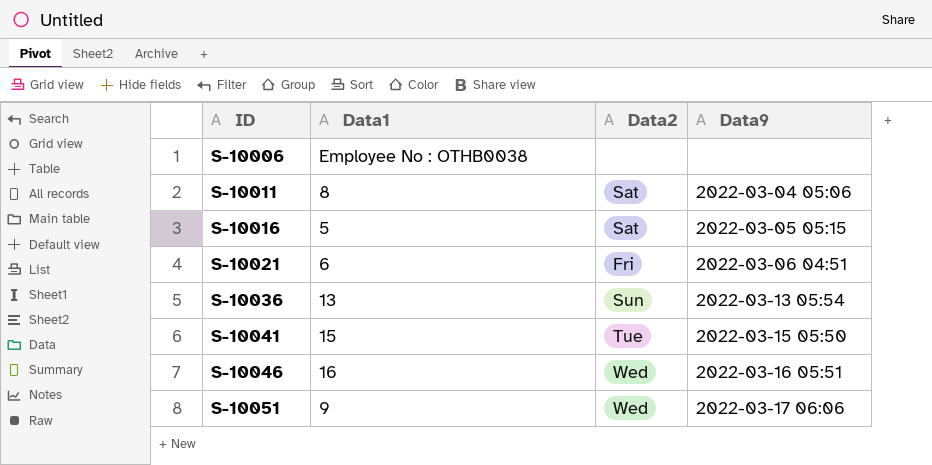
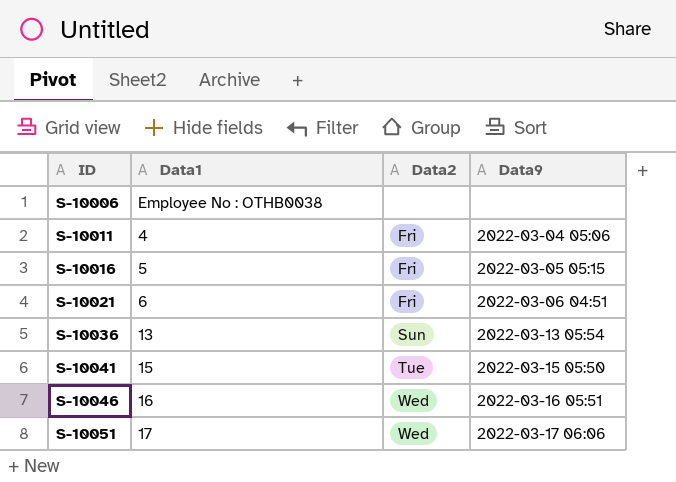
S-10011 | Data1: 8 -> 4
S-10011 | Data2: Sat -> Fri
S-10016 | Data2: Sat -> Fri
S-10051 | Data1: 9 -> 17

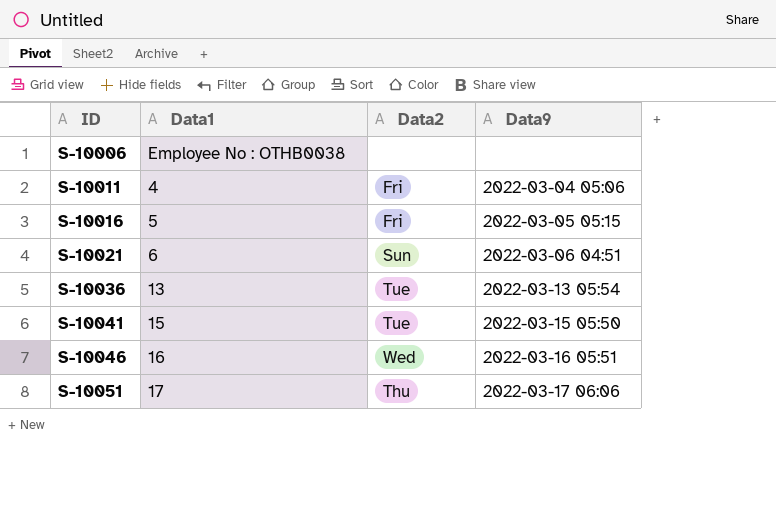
S-10021 | Data2: Fri -> Sun
S-10036 | Data2: Sun -> Tue
S-10051 | Data2: Wed -> Thu

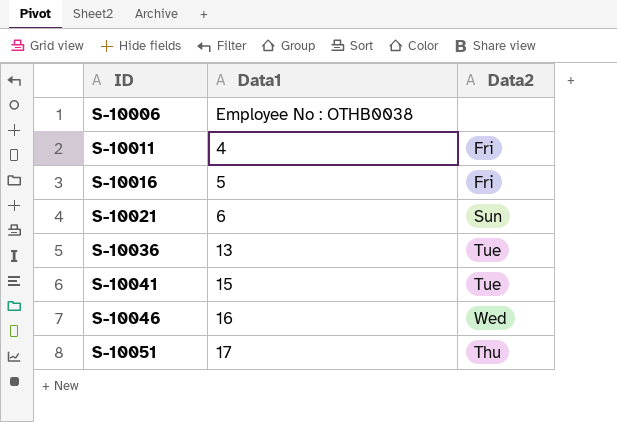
column Data9 | position: 4 -> none

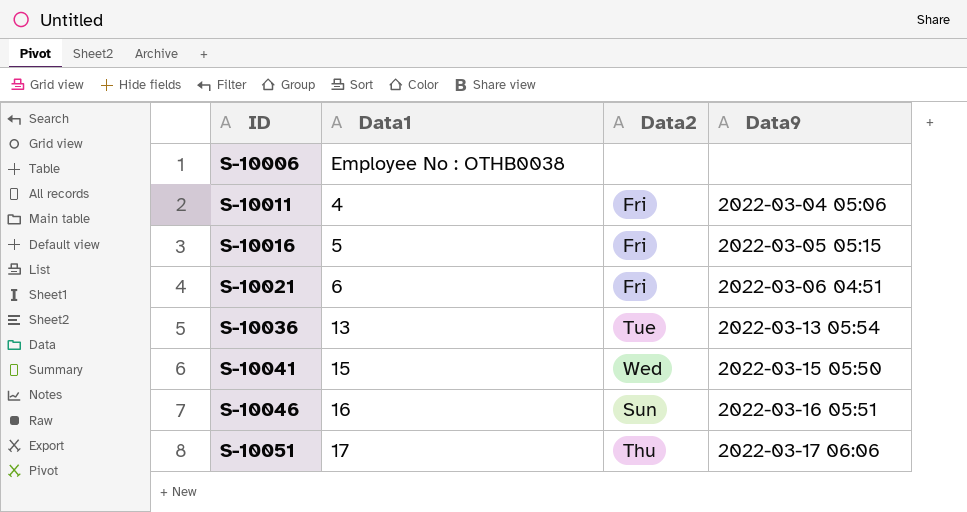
column Data9 | position: none -> 4
S-10021 | Data2: Sun -> Fri
S-10041 | Data2: Tue -> Wed
S-10046 | Data2: Wed -> Sun

